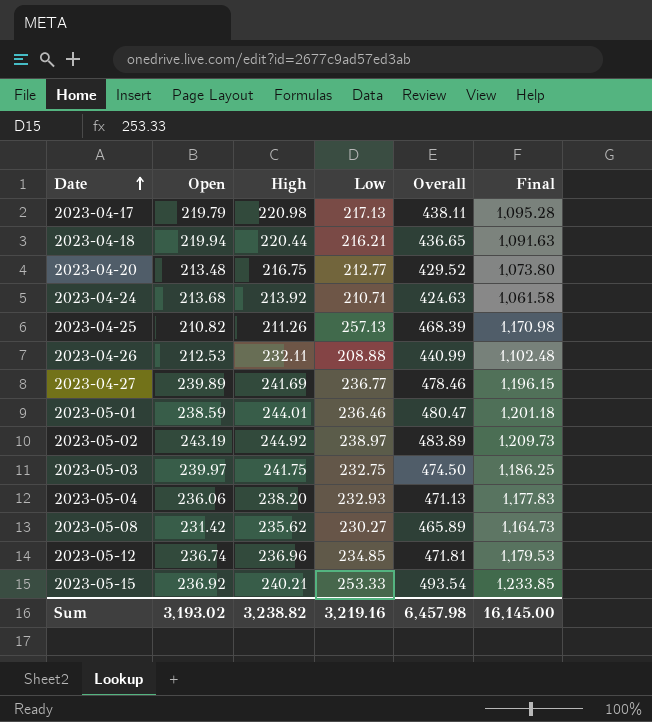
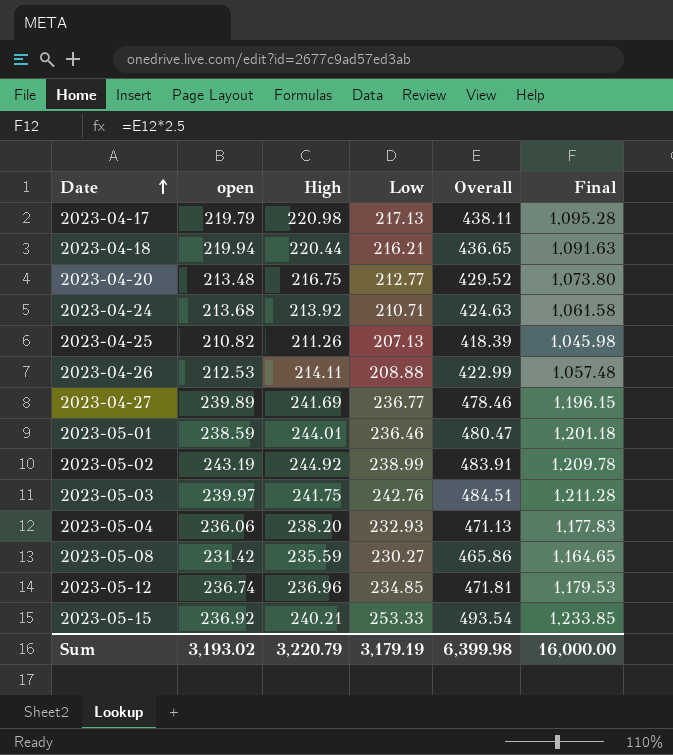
column name: Open -> open
2023-04-25 | Low: 257.13 -> 207.13
2023-04-25 | Overall: 468.39 -> 418.39
2023-04-25 | Final: 1,170.98 -> 1,045.98
2023-04-26 | High: 232.11 -> 214.11
2023-04-26 | Overall: 440.99 -> 422.99
2023-04-26 | Final: 1,102.48 -> 1,057.48
2023-05-02 | Low: 238.97 -> 238.99
2023-05-02 | Overall: 483.89 -> 483.91
2023-05-02 | Final: 1,209.73 -> 1,209.78
2023-05-03 | Low: 232.75 -> 242.76
2023-05-03 | Overall: 474.50 -> 484.51
2023-05-03 | Final: 1,186.25 -> 1,211.28
2023-05-08 | High: 235.62 -> 235.59
2023-05-08 | Overall: 465.89 -> 465.86
2023-05-08 | Final: 1,164.73 -> 1,164.65
Sum | High: 3,238.82 -> 3,220.79
Sum | Low: 3,219.16 -> 3,179.19
Sum | Overall: 6,457.98 -> 6,399.98
Sum | Final: 16,145.00 -> 16,000.00

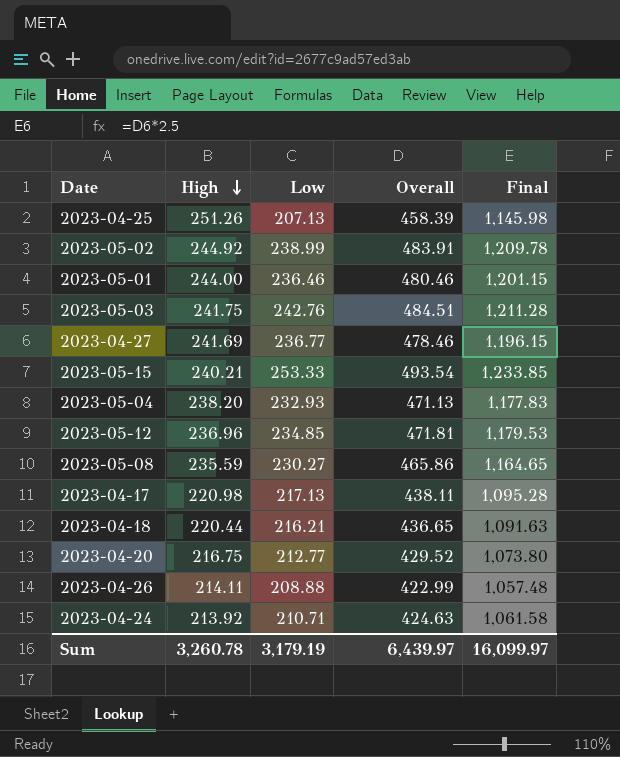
row order: Date ascending -> High descending
column open | position: 2 -> none
2023-04-25 | High: 211.26 -> 251.26
2023-04-25 | Overall: 418.39 -> 458.39
2023-04-25 | Final: 1,045.98 -> 1,145.98
2023-05-01 | High: 244.01 -> 244.00
2023-05-01 | Overall: 480.47 -> 480.46
2023-05-01 | Final: 1,201.18 -> 1,201.15
Sum | High: 3,220.79 -> 3,260.78
Sum | Overall: 6,399.98 -> 6,439.97
Sum | Final: 16,000.00 -> 16,099.97

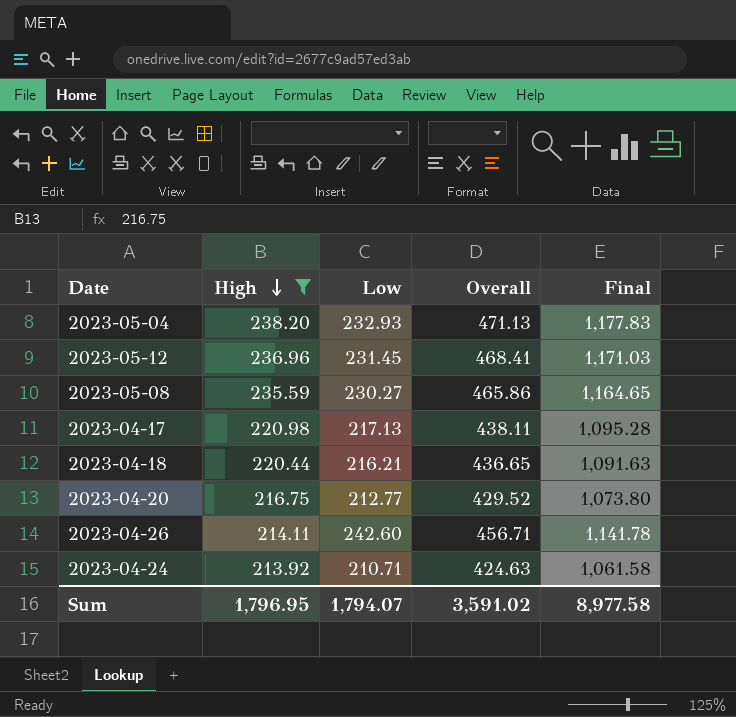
filter: none -> High <= 238.20
2023-05-12 | Low: 234.85 -> 231.45
2023-05-12 | Overall: 471.81 -> 468.41
2023-05-12 | Final: 1,179.53 -> 1,171.03
2023-04-26 | Low: 208.88 -> 242.60
2023-04-26 | Overall: 422.99 -> 456.71
2023-04-26 | Final: 1,057.48 -> 1,141.78
Sum | High: 3,260.78 -> 1,796.95
Sum | Low: 3,179.19 -> 1,794.07
Sum | Overall: 6,439.97 -> 3,591.02
Sum | Final: 16,099.97 -> 8,977.58

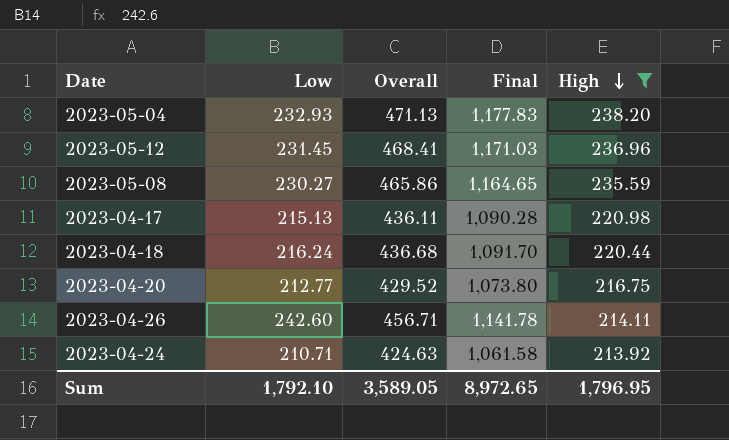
column High | position: 2 -> 5
2023-04-17 | Low: 217.13 -> 215.13
2023-04-17 | Overall: 438.11 -> 436.11
2023-04-17 | Final: 1,095.28 -> 1,090.28
2023-04-18 | Low: 216.21 -> 216.24
2023-04-18 | Overall: 436.65 -> 436.68
2023-04-18 | Final: 1,091.63 -> 1,091.70
Sum | Low: 1,794.07 -> 1,792.10
Sum | Overall: 3,591.02 -> 3,589.05
Sum | Final: 8,977.58 -> 8,972.65

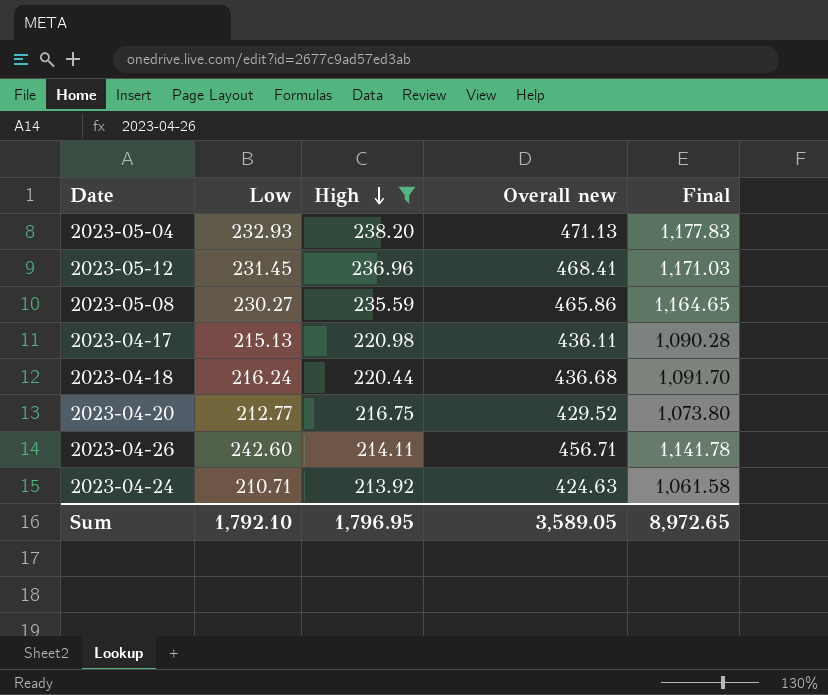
column High | position: 5 -> 3
column name: Overall -> Overall new

